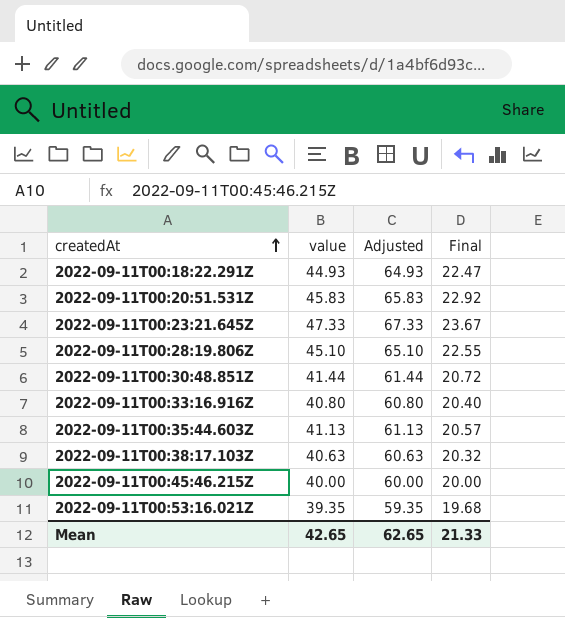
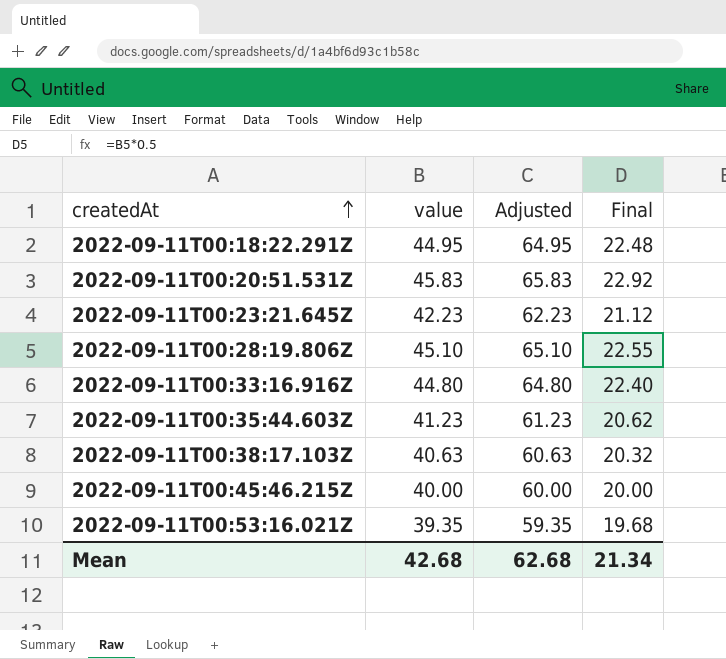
row 2022-09-11T00:30:48.851Z: 41.44 | 61.44 | 20.72 -> none
2022-09-11T00:18:22.291Z | value: 44.93 -> 44.95
2022-09-11T00:18:22.291Z | Adjusted: 64.93 -> 64.95
2022-09-11T00:18:22.291Z | Final: 22.47 -> 22.48
2022-09-11T00:23:21.645Z | value: 47.33 -> 42.23
2022-09-11T00:23:21.645Z | Adjusted: 67.33 -> 62.23
2022-09-11T00:23:21.645Z | Final: 23.67 -> 21.12
2022-09-11T00:33:16.916Z | value: 40.80 -> 44.80
2022-09-11T00:33:16.916Z | Adjusted: 60.80 -> 64.80
2022-09-11T00:33:16.916Z | Final: 20.40 -> 22.40
2022-09-11T00:35:44.603Z | value: 41.13 -> 41.23
2022-09-11T00:35:44.603Z | Adjusted: 61.13 -> 61.23
2022-09-11T00:35:44.603Z | Final: 20.57 -> 20.62
Mean | value: 42.65 -> 42.68
Mean | Adjusted: 62.65 -> 62.68
Mean | Final: 21.33 -> 21.34

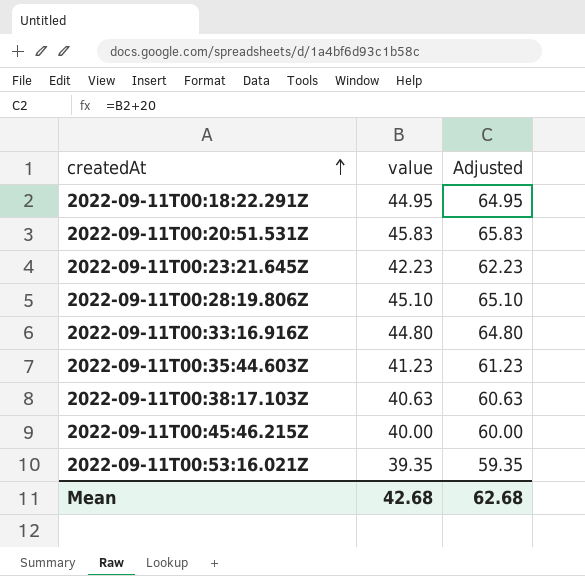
column Final | formula: [value] * 0.5 -> none

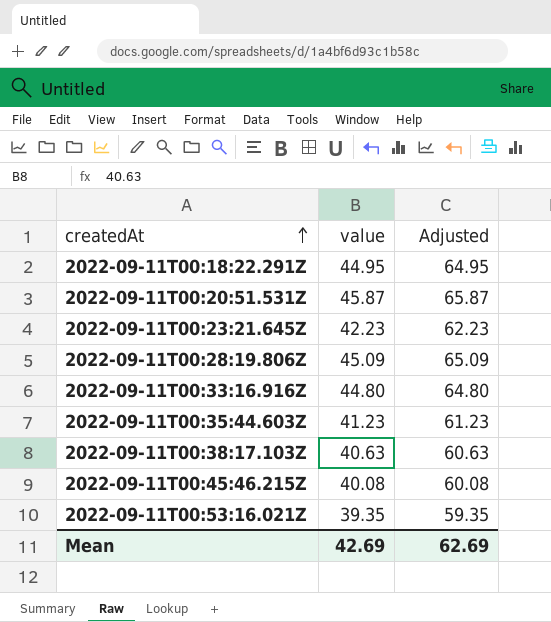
2022-09-11T00:20:51.531Z | value: 45.83 -> 45.87
2022-09-11T00:20:51.531Z | Adjusted: 65.83 -> 65.87
2022-09-11T00:28:19.806Z | value: 45.10 -> 45.09
2022-09-11T00:28:19.806Z | Adjusted: 65.10 -> 65.09
2022-09-11T00:45:46.215Z | value: 40.00 -> 40.08
2022-09-11T00:45:46.215Z | Adjusted: 60.00 -> 60.08
Mean | value: 42.68 -> 42.69
Mean | Adjusted: 62.68 -> 62.69

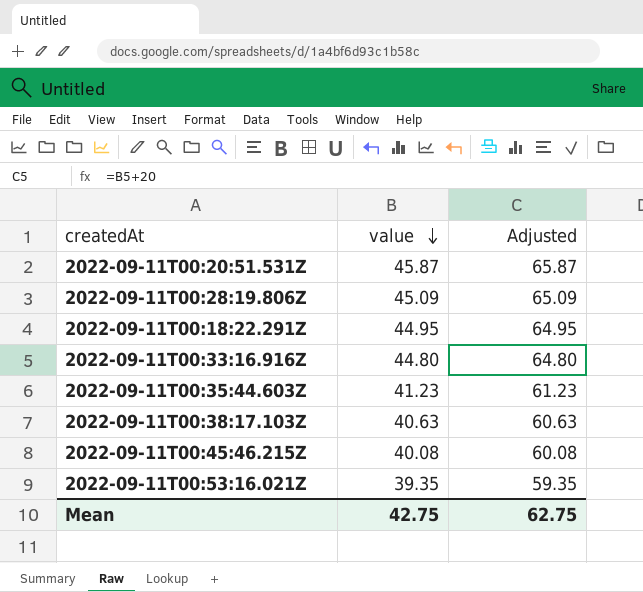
row order: createdAt ascending -> value descending
row 2022-09-11T00:23:21.645Z: 42.23 | 62.23 -> none
Mean | value: 42.69 -> 42.75
Mean | Adjusted: 62.69 -> 62.75

